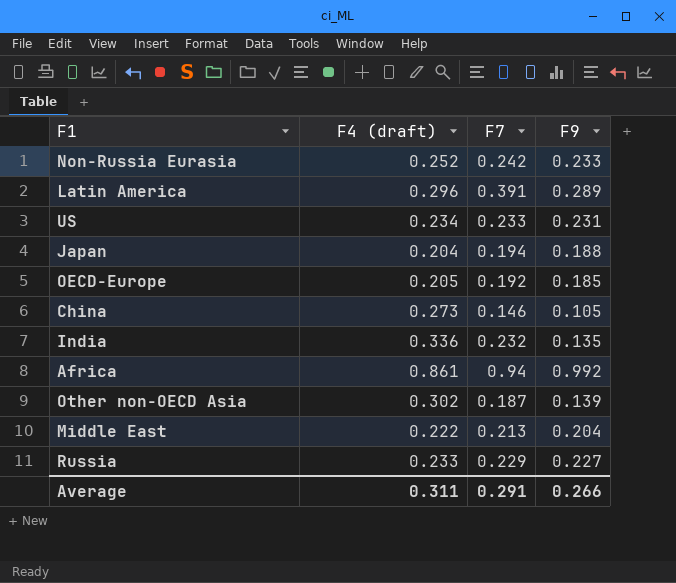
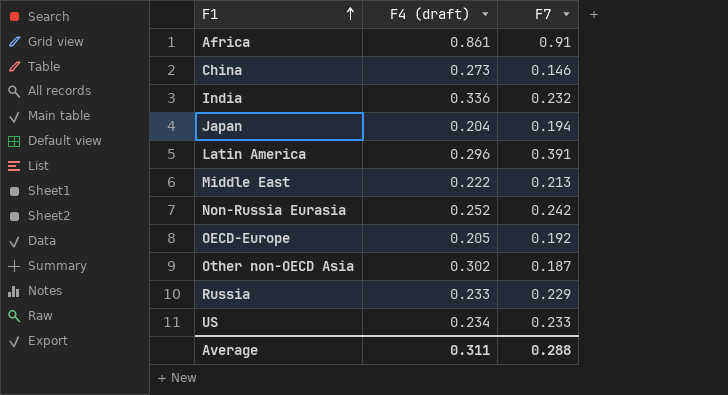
row order: none -> F1 ascending
column F9 | position: 4 -> none
Africa | F7: 0.94 -> 0.91
Average | F7: 0.291 -> 0.288

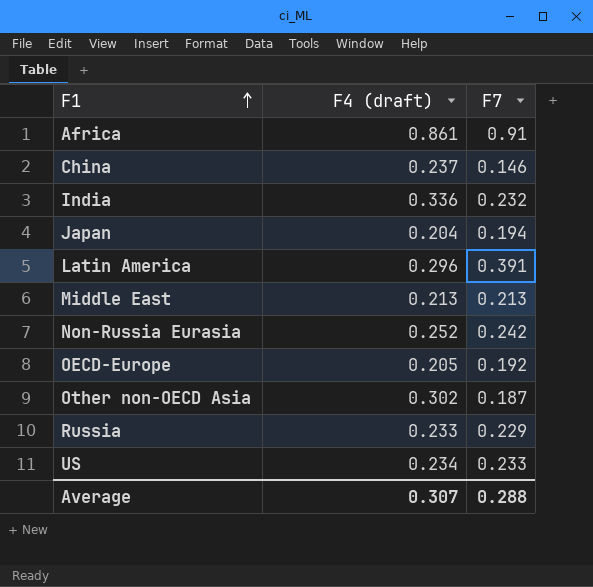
China | F4 (draft): 0.273 -> 0.237
Middle East | F4 (draft): 0.222 -> 0.213
Average | F4 (draft): 0.311 -> 0.307

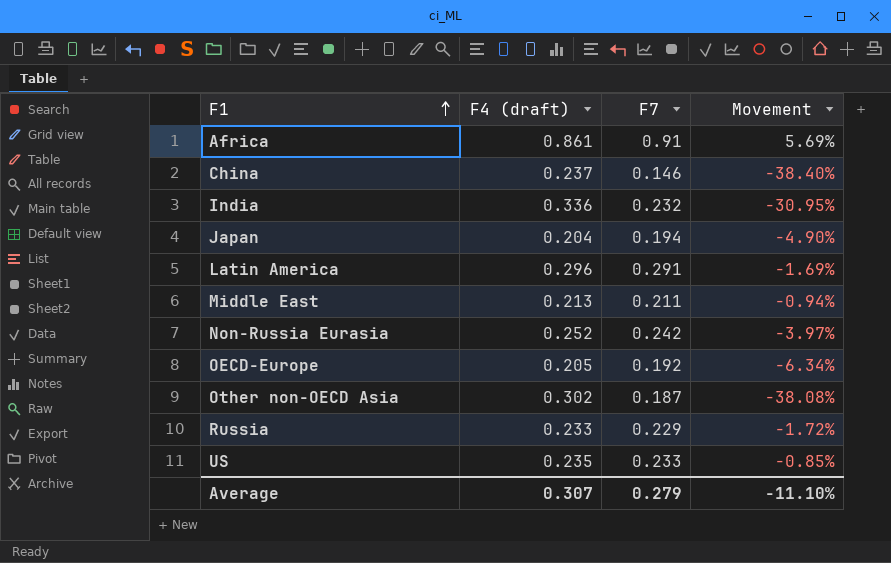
column Movement | formula: none -> ([F7] - [F4 (draft)]) / [F4 (draft)]
Latin America | F7: 0.391 -> 0.291
Middle East | F7: 0.213 -> 0.211
US | F4 (draft): 0.234 -> 0.235
Average | F7: 0.288 -> 0.279

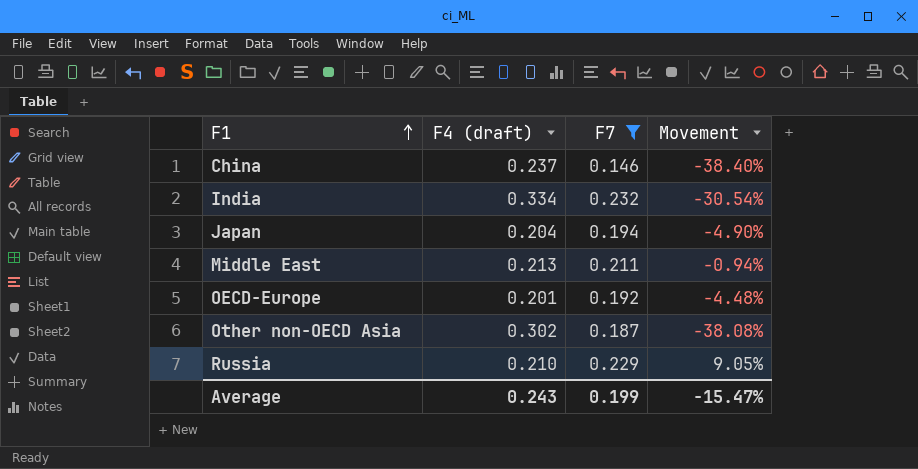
filter: none -> F7 <= 0.232
India | F4 (draft): 0.336 -> 0.334
India | Movement: -30.95% -> -30.54%
OECD-Europe | F4 (draft): 0.205 -> 0.201
OECD-Europe | Movement: -6.34% -> -4.48%
Russia | F4 (draft): 0.233 -> 0.210
Russia | Movement: -1.72% -> 9.05%
Average | F4 (draft): 0.307 -> 0.243
Average | F7: 0.279 -> 0.199
Average | Movement: -11.10% -> -15.47%

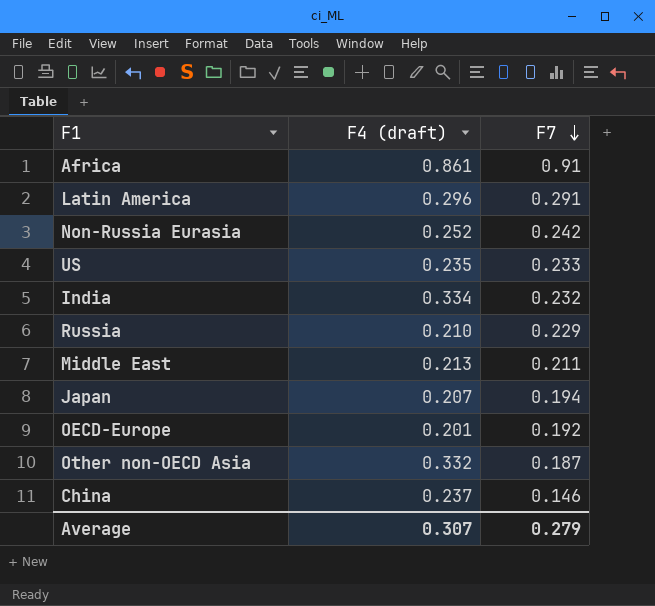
filter: F7 <= 0.232 -> none
row order: F1 ascending -> F7 descending
column Movement | formula: ([F7] - [F4 (draft)]) / [F4 (draft)] -> none
Japan | F4 (draft): 0.204 -> 0.207
Other non-OECD Asia | F4 (draft): 0.302 -> 0.332
Average | F4 (draft): 0.243 -> 0.307
Average | F7: 0.199 -> 0.279

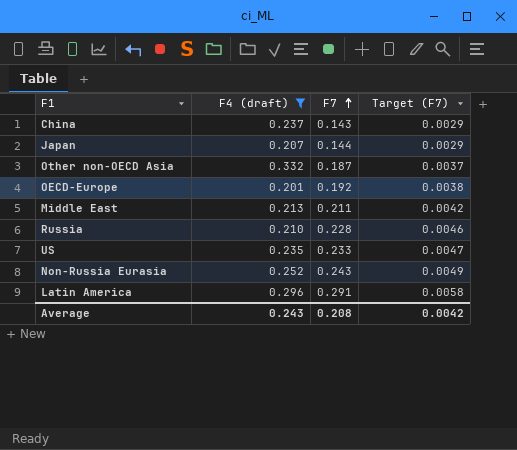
filter: none -> F4 (draft) <= 0.332
row order: F7 descending -> F7 ascending
column Target (F7) | formula: none -> [F7] * 0.02
China | F7: 0.146 -> 0.143
Japan | F7: 0.194 -> 0.144
Russia | F7: 0.229 -> 0.228
Non-Russia Eurasia | F7: 0.242 -> 0.243
Average | F4 (draft): 0.307 -> 0.243
Average | F7: 0.279 -> 0.208

